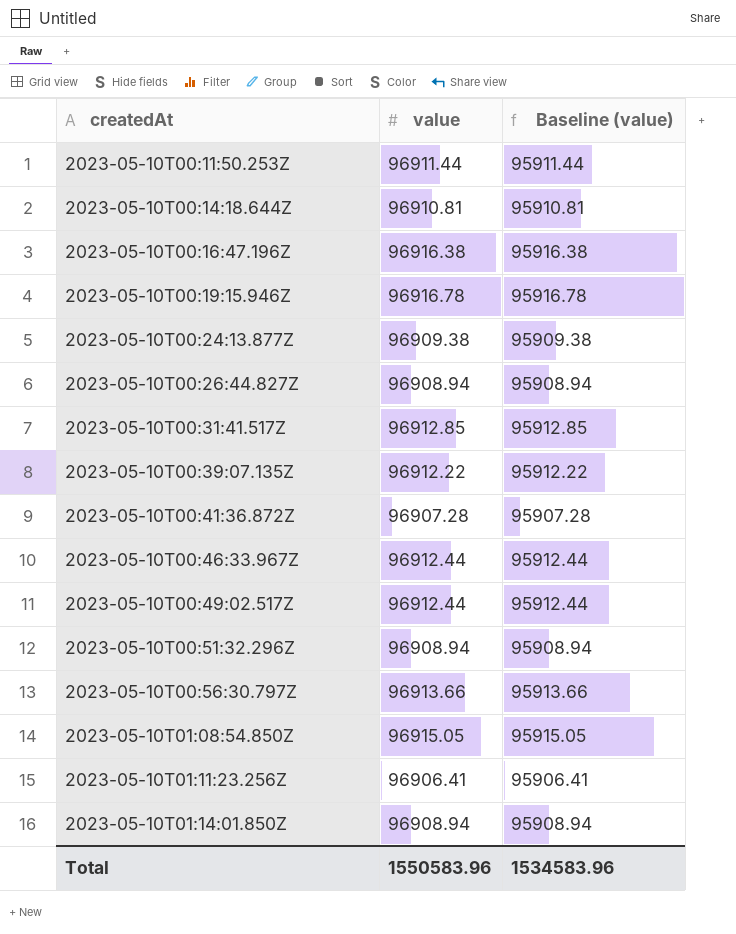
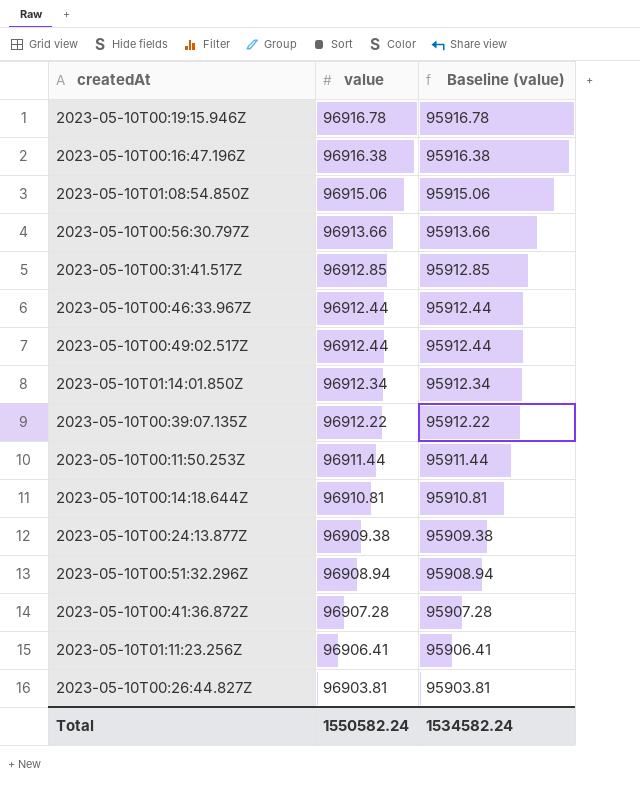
row order: createdAt ascending -> value descending
2023-05-10T01:08:54.850Z | value: 96915.05 -> 96915.06
2023-05-10T01:08:54.850Z | Baseline (value): 95915.05 -> 95915.06
2023-05-10T01:14:01.850Z | value: 96908.94 -> 96912.34
2023-05-10T01:14:01.850Z | Baseline (value): 95908.94 -> 95912.34
2023-05-10T00:26:44.827Z | value: 96908.94 -> 96903.81
2023-05-10T00:26:44.827Z | Baseline (value): 95908.94 -> 95903.81
Total | value: 1550583.96 -> 1550582.24
Total | Baseline (value): 1534583.96 -> 1534582.24

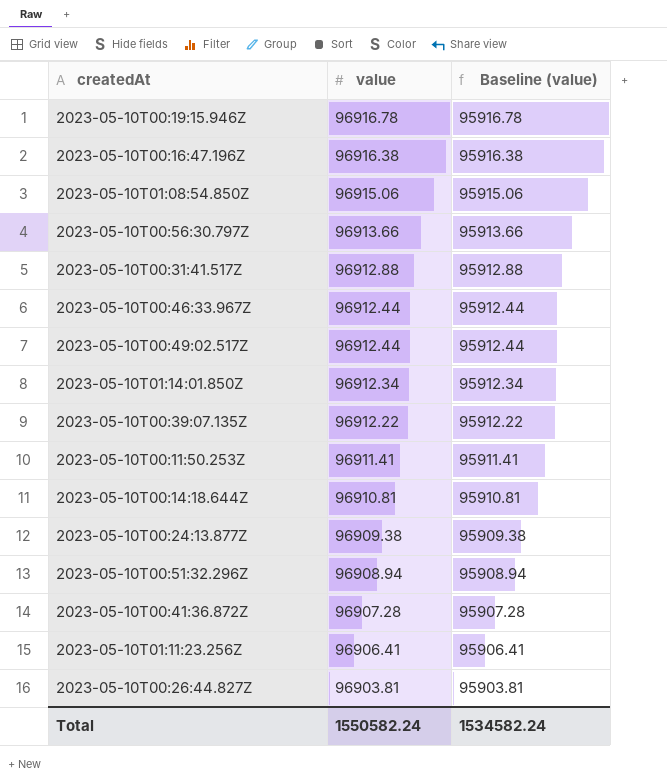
2023-05-10T00:31:41.517Z | value: 96912.85 -> 96912.88
2023-05-10T00:31:41.517Z | Baseline (value): 95912.85 -> 95912.88
2023-05-10T00:11:50.253Z | value: 96911.44 -> 96911.41
2023-05-10T00:11:50.253Z | Baseline (value): 95911.44 -> 95911.41

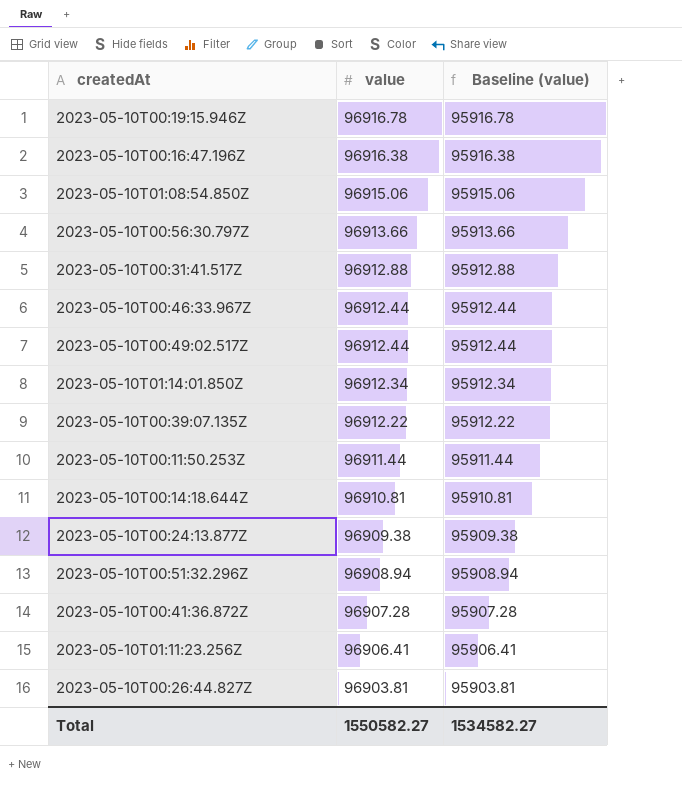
2023-05-10T00:11:50.253Z | value: 96911.41 -> 96911.44
2023-05-10T00:11:50.253Z | Baseline (value): 95911.41 -> 95911.44
Total | value: 1550582.24 -> 1550582.27
Total | Baseline (value): 1534582.24 -> 1534582.27

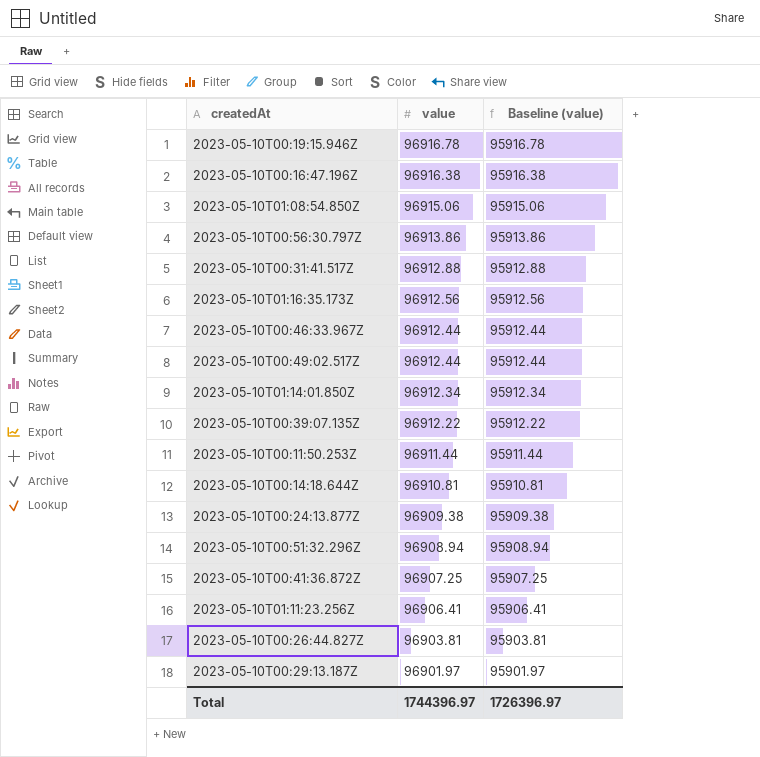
2023-05-10T00:56:30.797Z | value: 96913.66 -> 96913.86
2023-05-10T00:56:30.797Z | Baseline (value): 95913.66 -> 95913.86
row 2023-05-10T01:16:35.173Z: none -> 96912.56 | 95912.56
2023-05-10T00:41:36.872Z | value: 96907.28 -> 96907.25
2023-05-10T00:41:36.872Z | Baseline (value): 95907.28 -> 95907.25
row 2023-05-10T00:29:13.187Z: none -> 96901.97 | 95901.97
Total | value: 1550582.27 -> 1744396.97
Total | Baseline (value): 1534582.27 -> 1726396.97

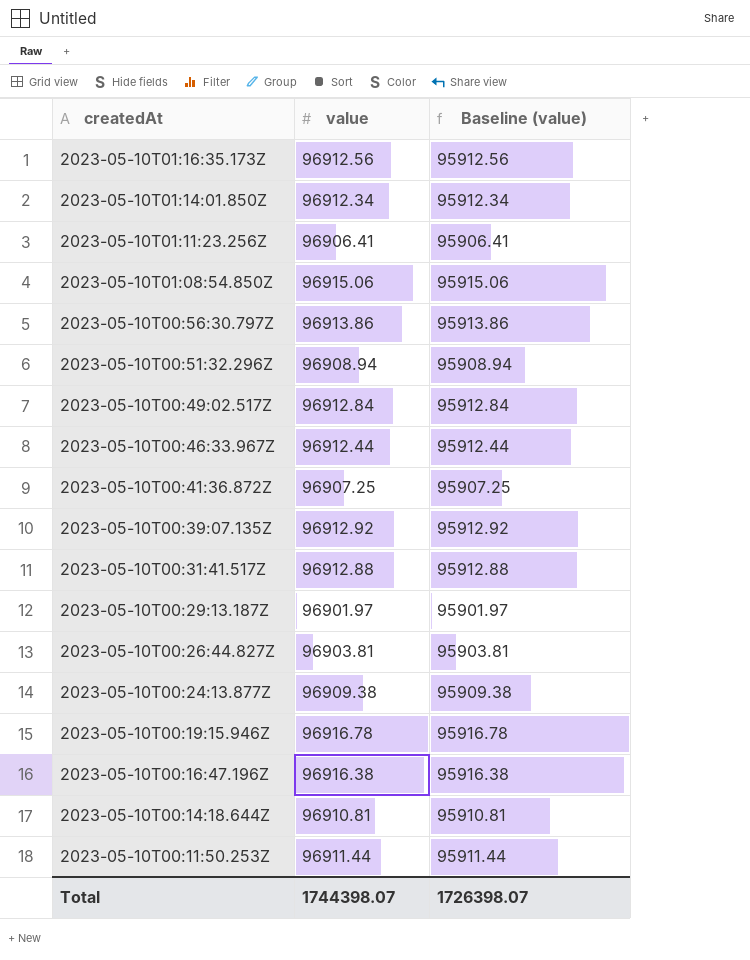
row order: value descending -> createdAt descending
2023-05-10T00:49:02.517Z | value: 96912.44 -> 96912.84
2023-05-10T00:49:02.517Z | Baseline (value): 95912.44 -> 95912.84
2023-05-10T00:39:07.135Z | value: 96912.22 -> 96912.92
2023-05-10T00:39:07.135Z | Baseline (value): 95912.22 -> 95912.92
Total | value: 1744396.97 -> 1744398.07
Total | Baseline (value): 1726396.97 -> 1726398.07

